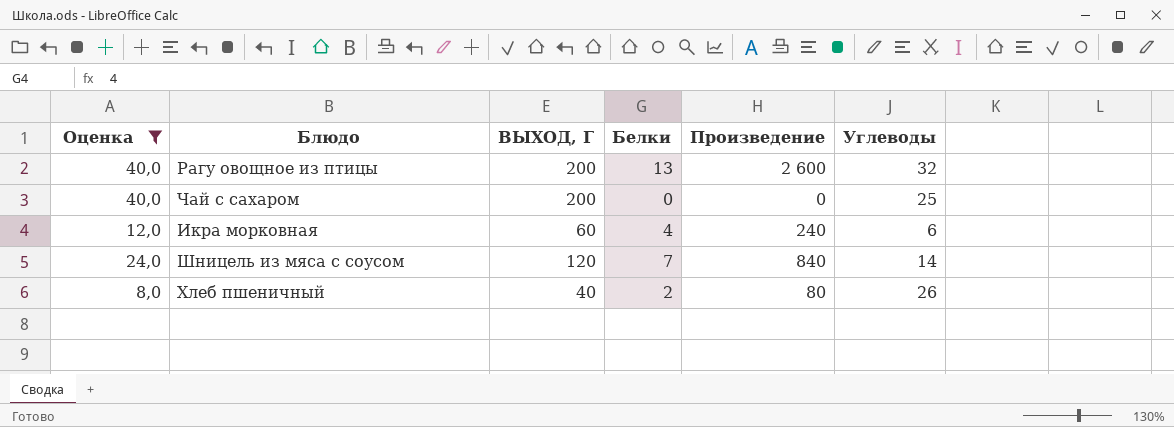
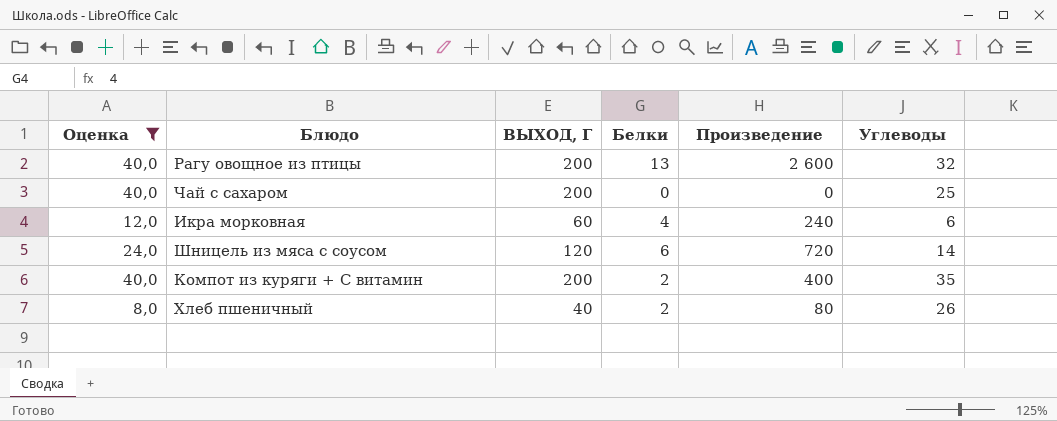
Шницель из мяса с соусом | Белки: 7 -> 6
Шницель из мяса с соусом | Произведение: 840 -> 720
row Компот из куряги + С витамин: none -> 40,0 | 200 | 2 | 400 | 35

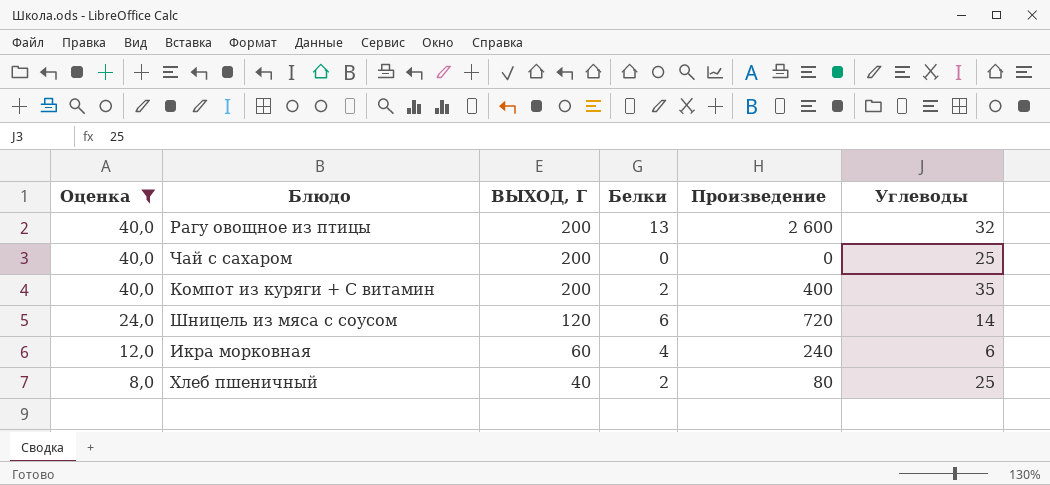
row order: none -> Оценка descending
Хлеб пшеничный | Углеводы: 26 -> 25

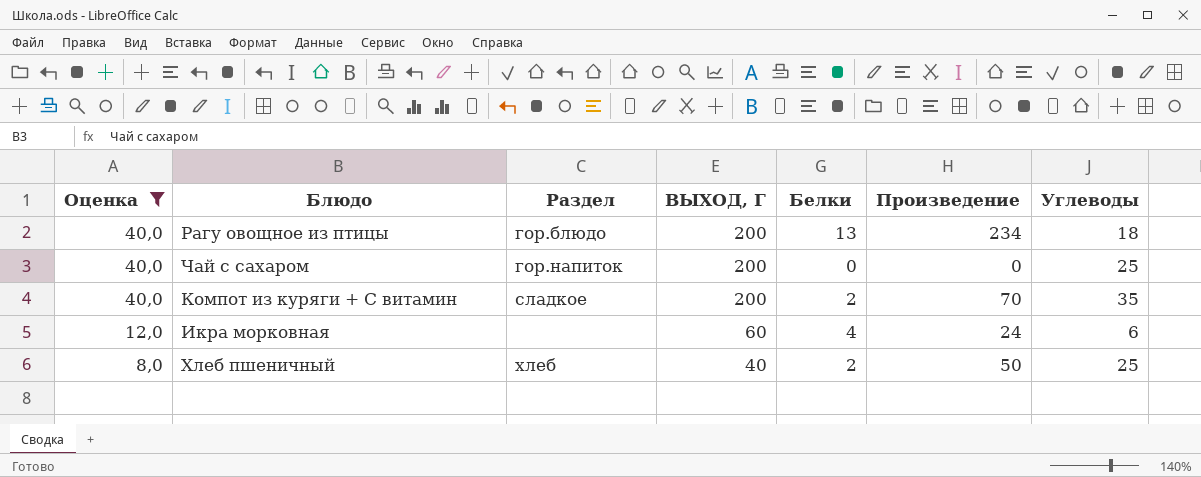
column Раздел | position: none -> 3
column Произведение | formula: [ВЫХОД, Г] * [Белки] -> [Белки] * [Углеводы]
row Шницель из мяса с соусом: 24,0 | 120 | 6 | 720 | 14 -> none
Рагу овощное из птицы | Углеводы: 32 -> 18

